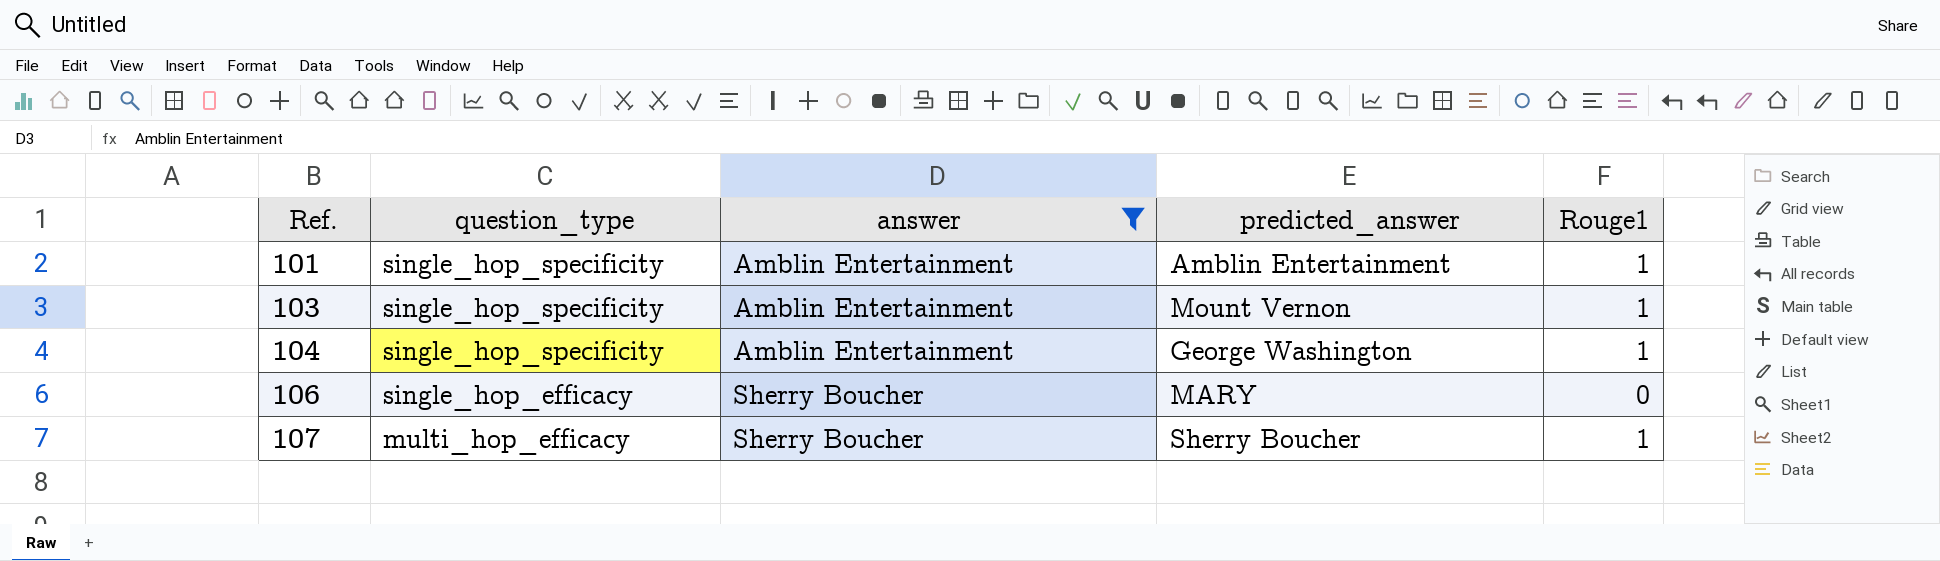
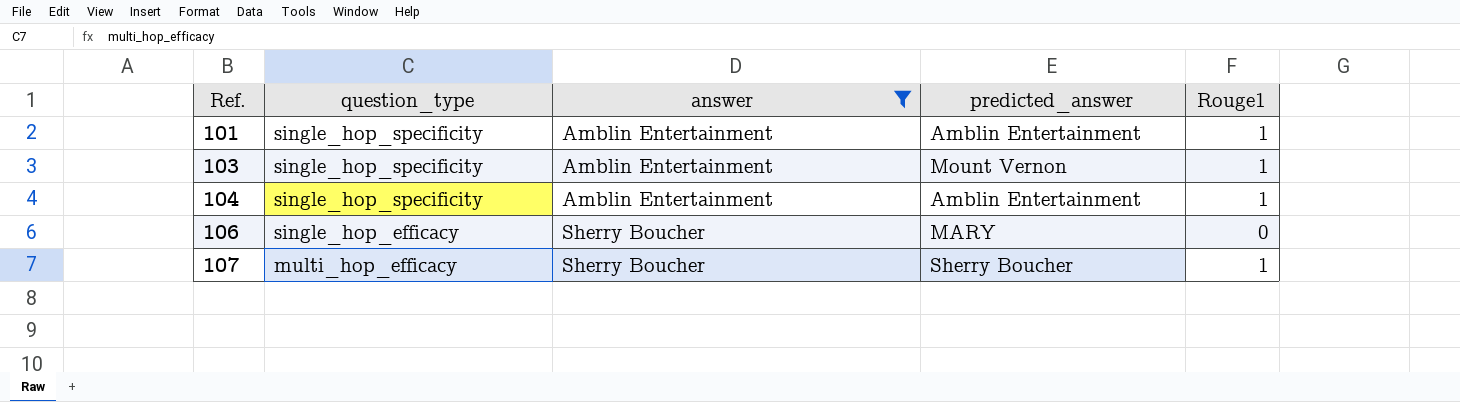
104 | predicted_answer: George Washington -> Amblin Entertainment

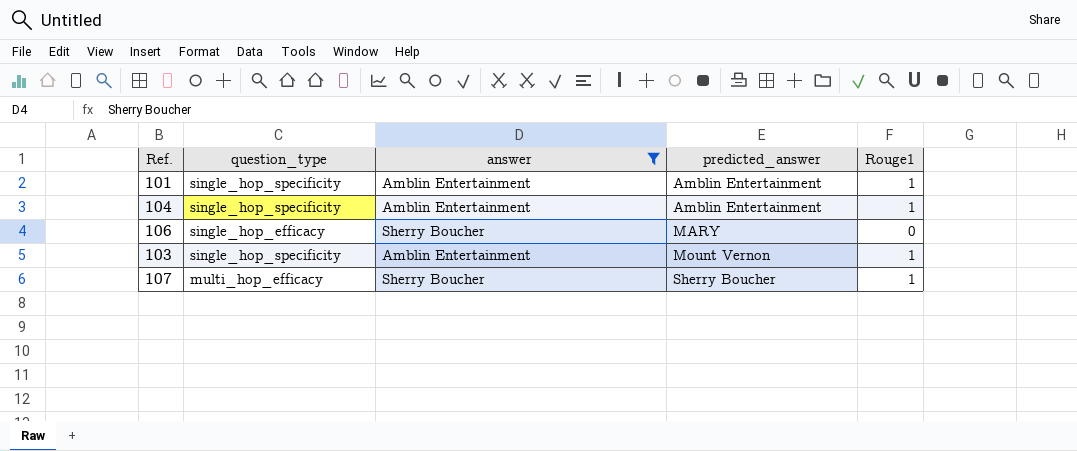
row order: Ref. ascending -> predicted_answer ascending

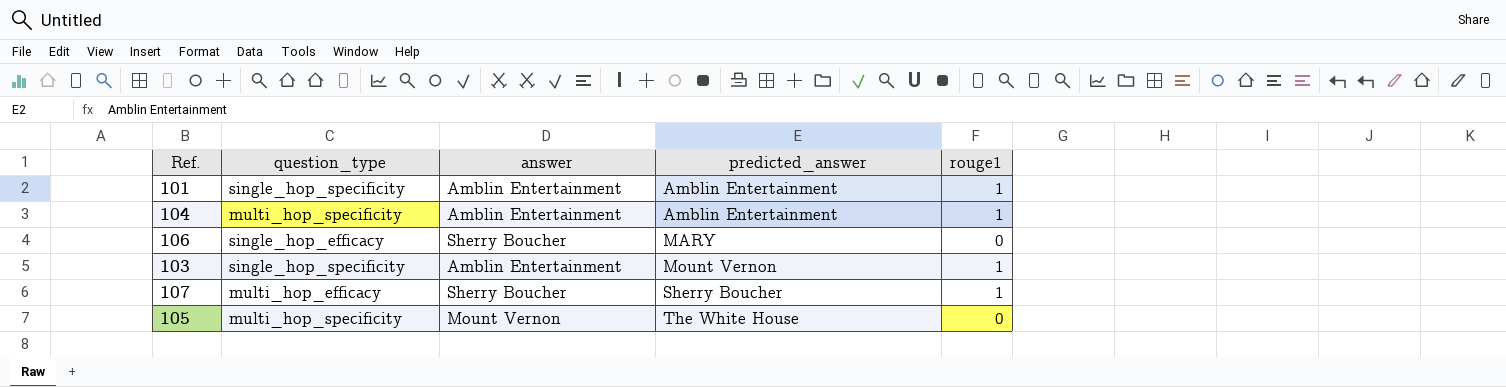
filter: answer != Mount Vernon -> none
column name: Rouge1 -> rouge1
104 | question_type: single_hop_specificity -> multi_hop_specificity

